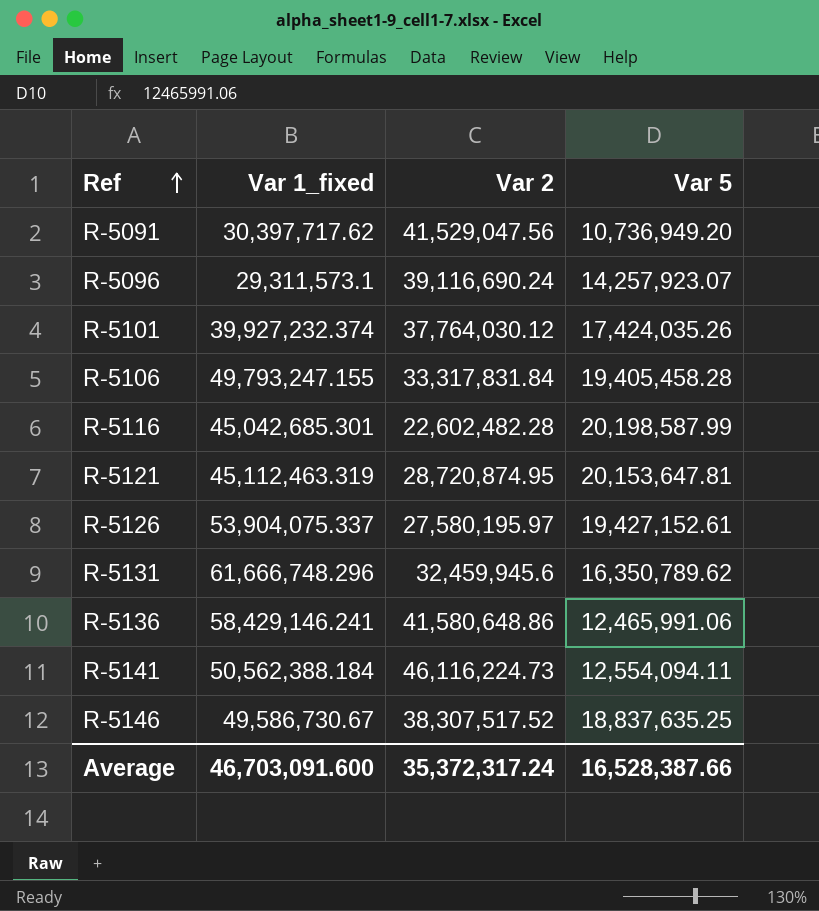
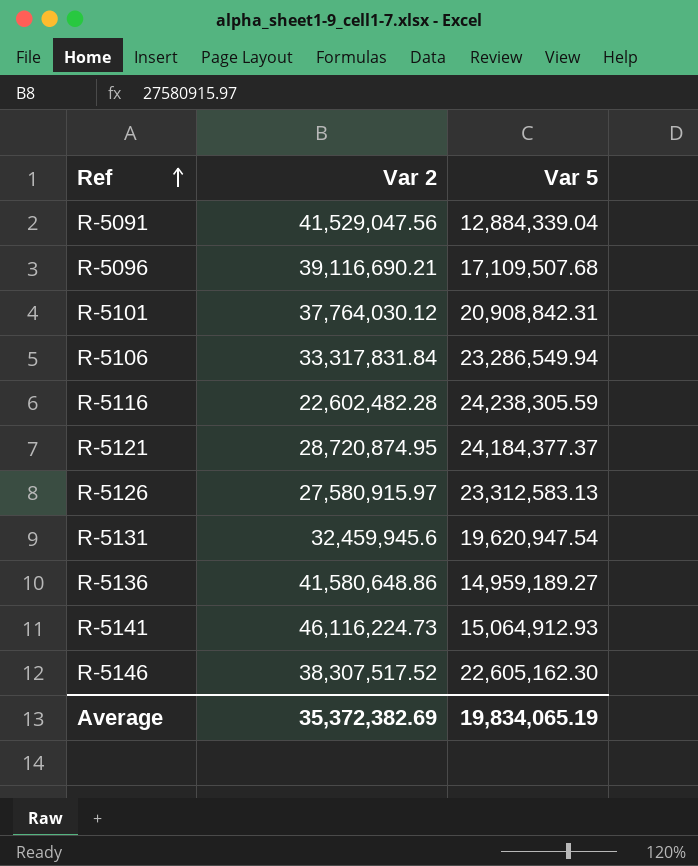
column Var 1_fixed | position: 2 -> none
R-5091 | Var 5: 10,736,949.20 -> 12,884,339.04
R-5096 | Var 2: 39,116,690.24 -> 39,116,690.21
R-5096 | Var 5: 14,257,923.07 -> 17,109,507.68
R-5101 | Var 5: 17,424,035.26 -> 20,908,842.31
R-5106 | Var 5: 19,405,458.28 -> 23,286,549.94
R-5116 | Var 5: 20,198,587.99 -> 24,238,305.59
R-5121 | Var 5: 20,153,647.81 -> 24,184,377.37
R-5126 | Var 2: 27,580,195.97 -> 27,580,915.97
R-5126 | Var 5: 19,427,152.61 -> 23,312,583.13
R-5131 | Var 5: 16,350,789.62 -> 19,620,947.54
R-5136 | Var 5: 12,465,991.06 -> 14,959,189.27
R-5141 | Var 5: 12,554,094.11 -> 15,064,912.93
R-5146 | Var 5: 18,837,635.25 -> 22,605,162.30
Average | Var 2: 35,372,317.24 -> 35,372,382.69
Average | Var 5: 16,528,387.66 -> 19,834,065.19

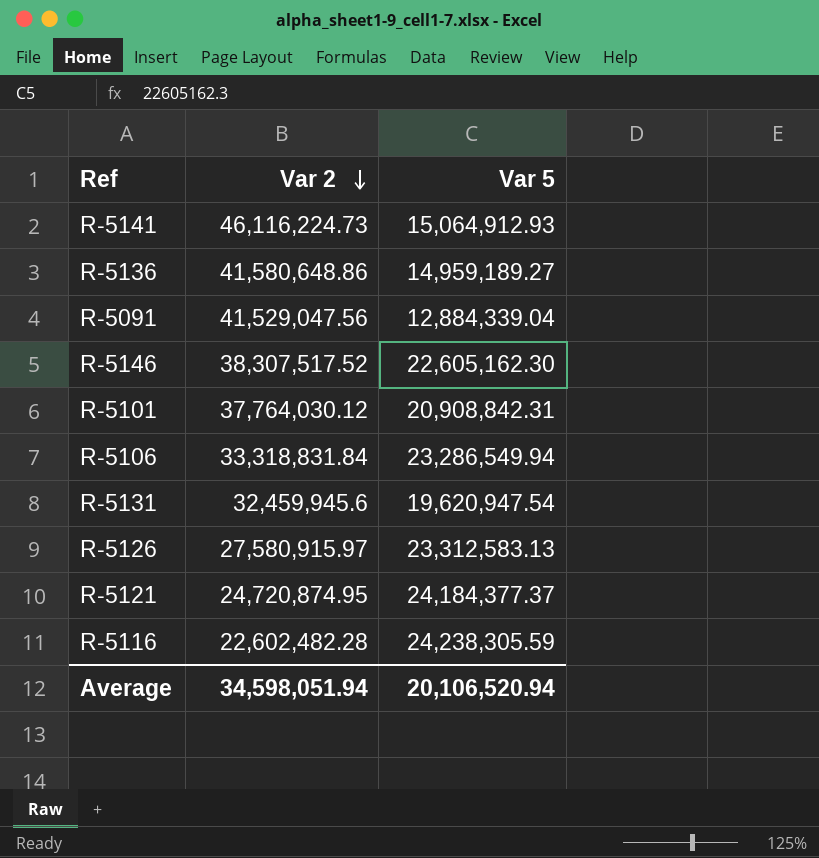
row order: Ref ascending -> Var 2 descending
row R-5096: 39,116,690.21 | 17,109,507.68 -> none
R-5106 | Var 2: 33,317,831.84 -> 33,318,831.84
R-5121 | Var 2: 28,720,874.95 -> 24,720,874.95
Average | Var 2: 35,372,382.69 -> 34,598,051.94
Average | Var 5: 19,834,065.19 -> 20,106,520.94

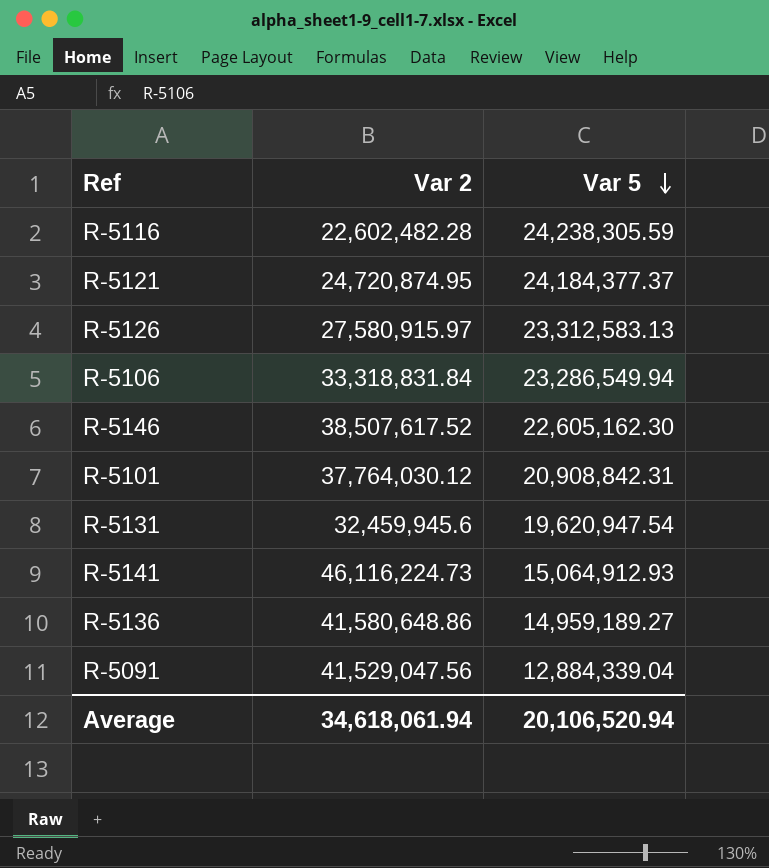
row order: Var 2 descending -> Var 5 descending
R-5146 | Var 2: 38,307,517.52 -> 38,507,617.52
Average | Var 2: 34,598,051.94 -> 34,618,061.94

